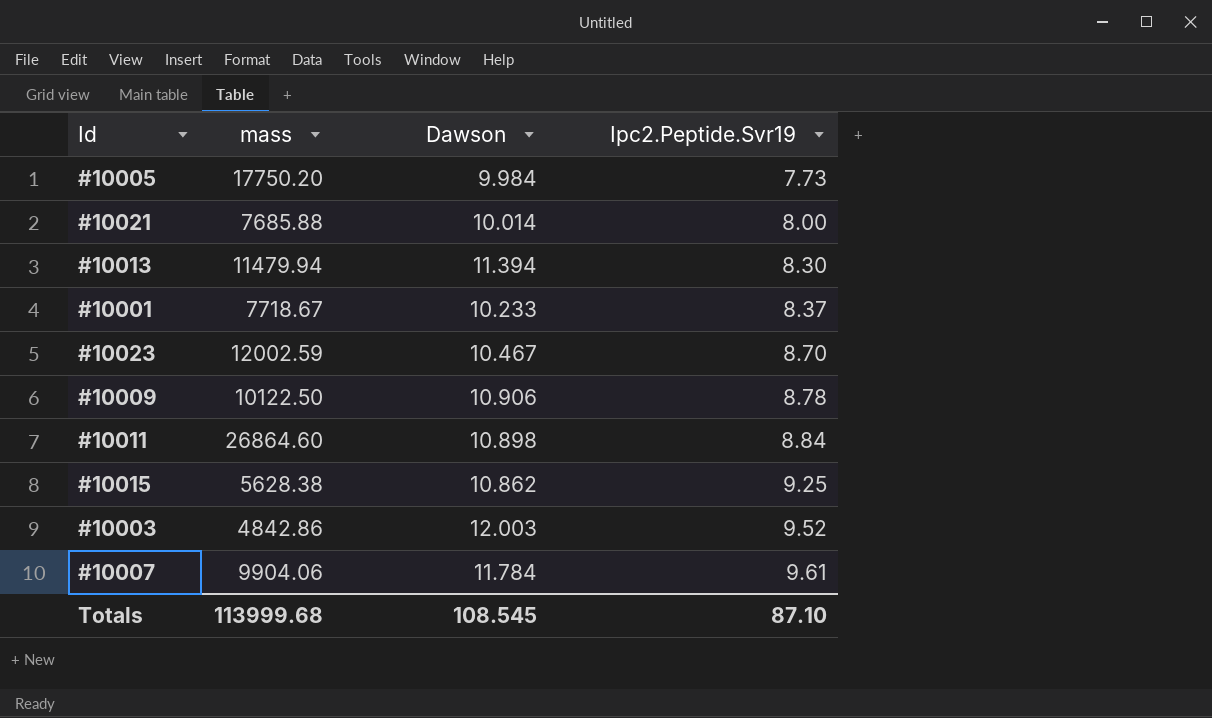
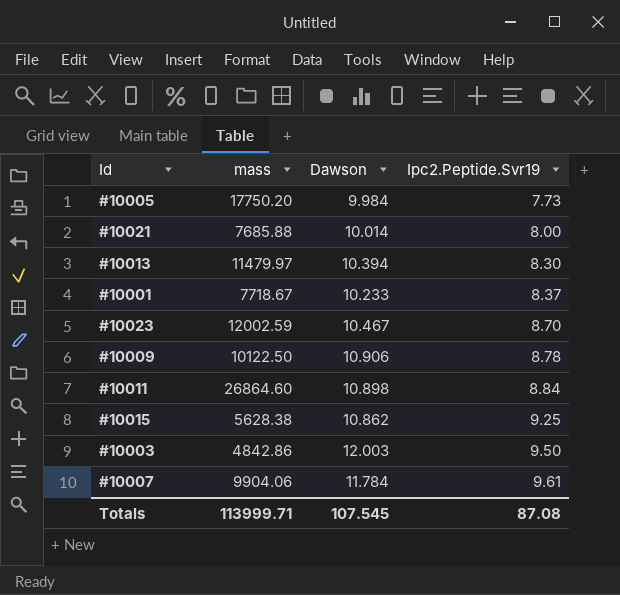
#10013 | mass: 11479.94 -> 11479.97
#10013 | Dawson: 11.394 -> 10.394
#10003 | Ipc2.Peptide.Svr19: 9.52 -> 9.50
Totals | mass: 113999.68 -> 113999.71
Totals | Dawson: 108.545 -> 107.545
Totals | Ipc2.Peptide.Svr19: 87.10 -> 87.08

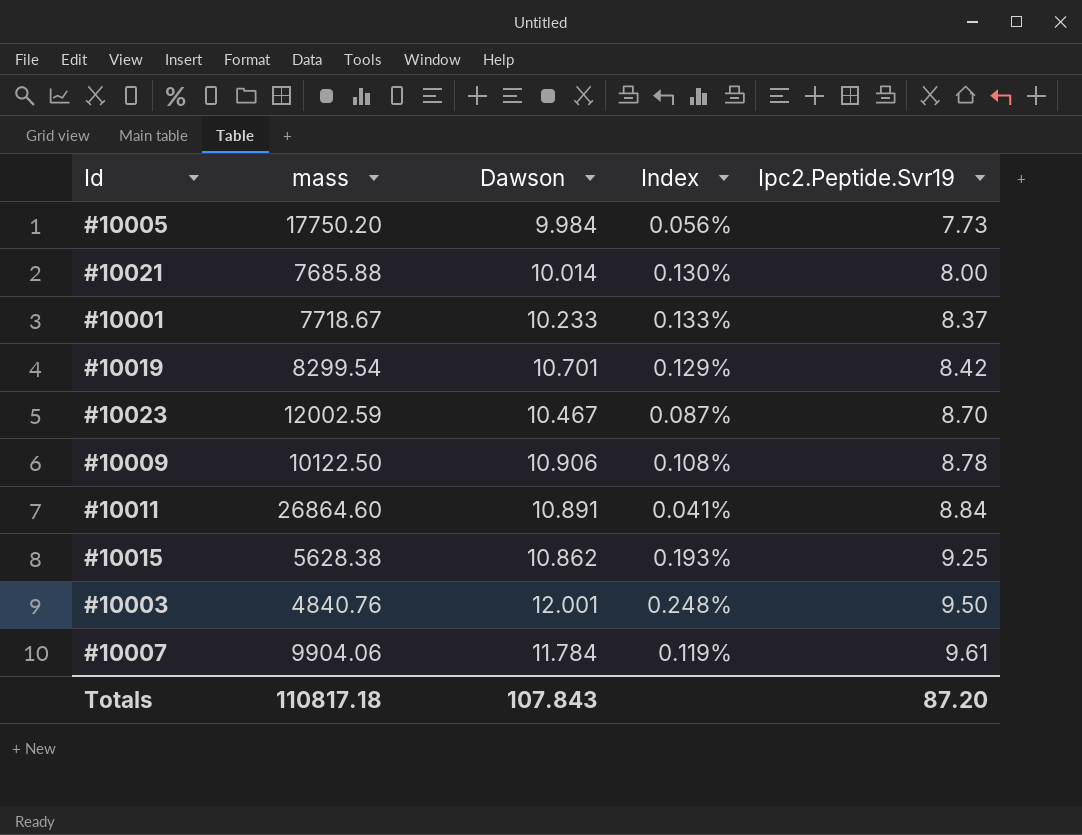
column Index | formula: none -> [Dawson] / [mass]
row #10013: 11479.97 | 10.394 | 8.30 -> none
row #10019: none -> 8299.54 | 10.701 | 0.129% | 8.42
#10011 | Dawson: 10.898 -> 10.891
#10003 | mass: 4842.86 -> 4840.76
#10003 | Dawson: 12.003 -> 12.001
Totals | mass: 113999.71 -> 110817.18
Totals | Dawson: 107.545 -> 107.843
Totals | Ipc2.Peptide.Svr19: 87.08 -> 87.20

